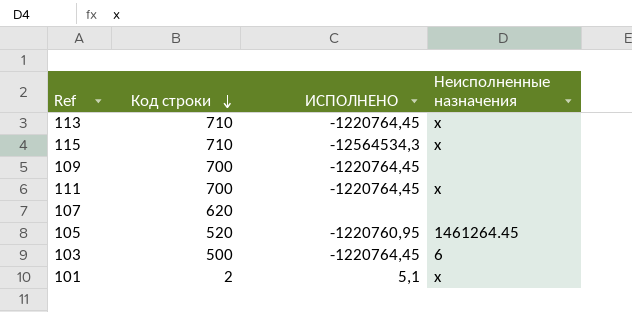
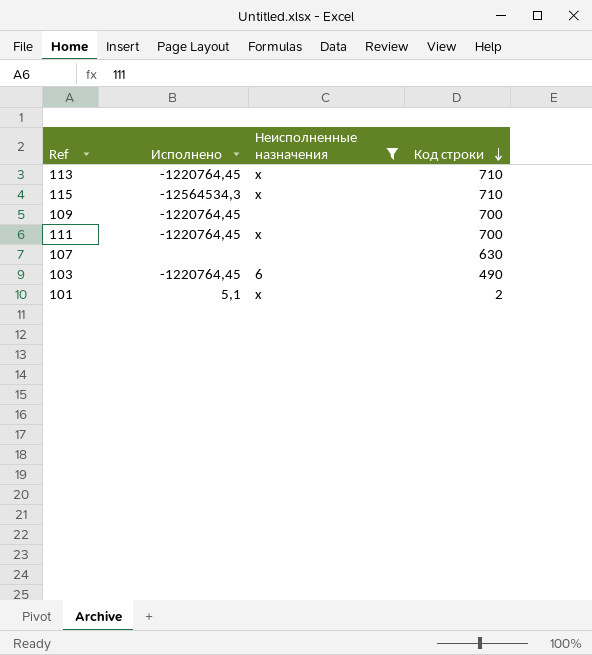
filter: none -> Неисполненные назначения != 1461264.45
column name: ИСПОЛНЕНО -> Исполнено
column Код строки | position: 2 -> 4
107 | Код строки: 620 -> 630
103 | Код строки: 500 -> 490

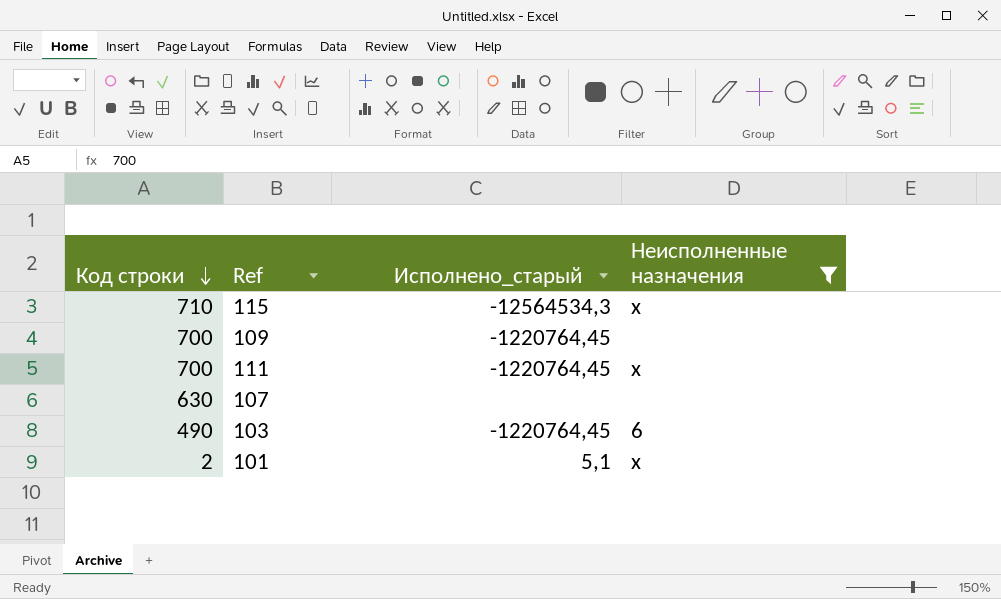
column Код строки | position: 4 -> 1
column name: Исполнено -> Исполнено_старый
row 113: -1220764,45 | x | 710 -> none

